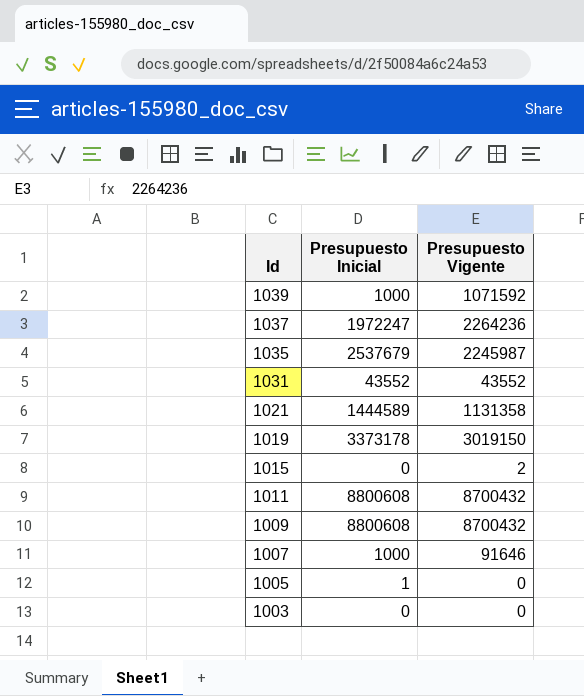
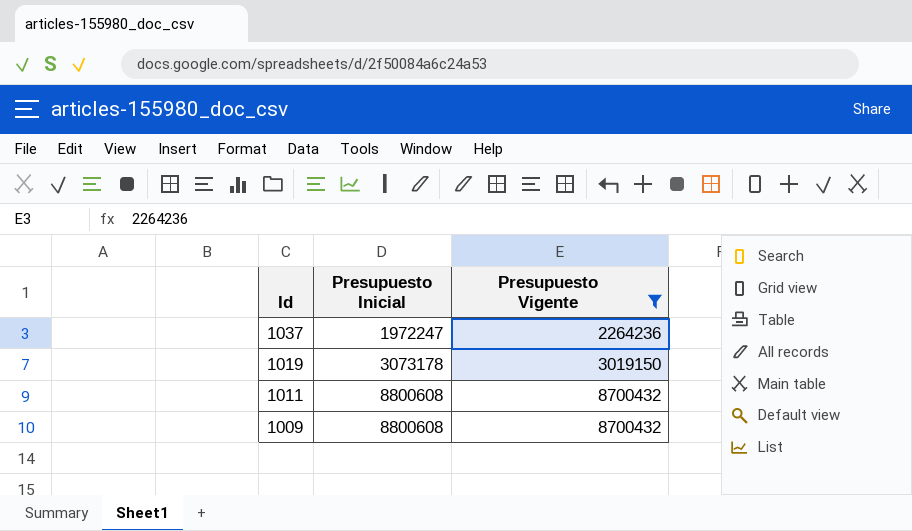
filter: none -> Presupuesto Vigente >= 2264236
1019 | Presupuesto Inicial: 3373178 -> 3073178

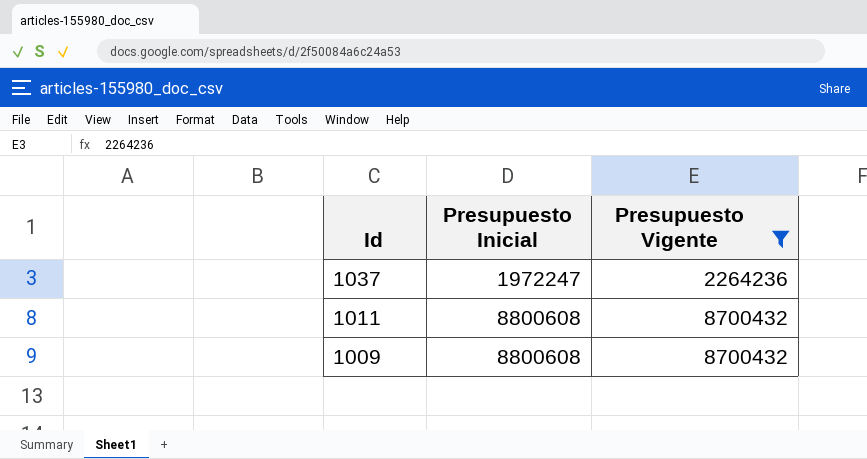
row 1019: 3073178 | 3019150 -> none

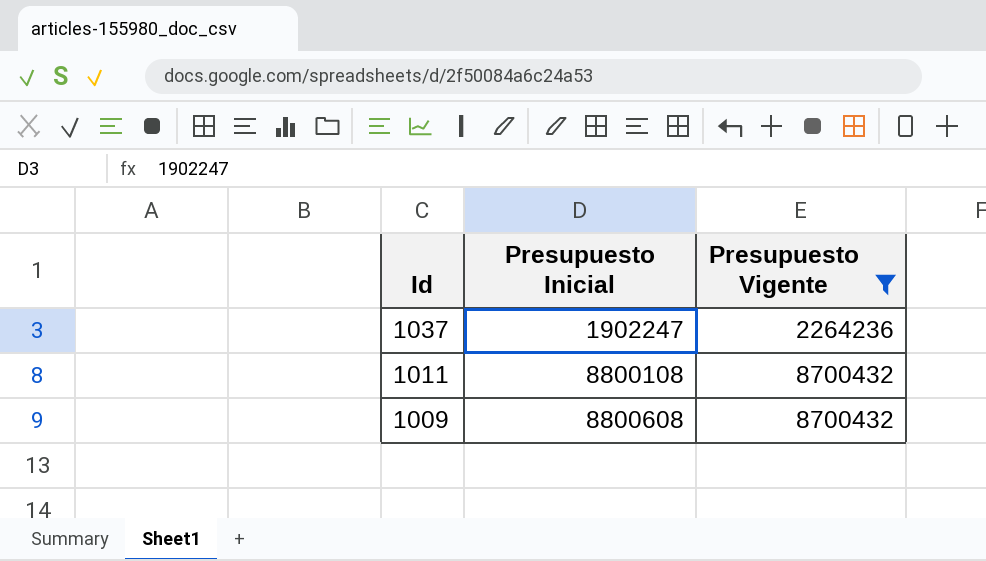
1037 | Presupuesto Inicial: 1972247 -> 1902247
1011 | Presupuesto Inicial: 8800608 -> 8800108

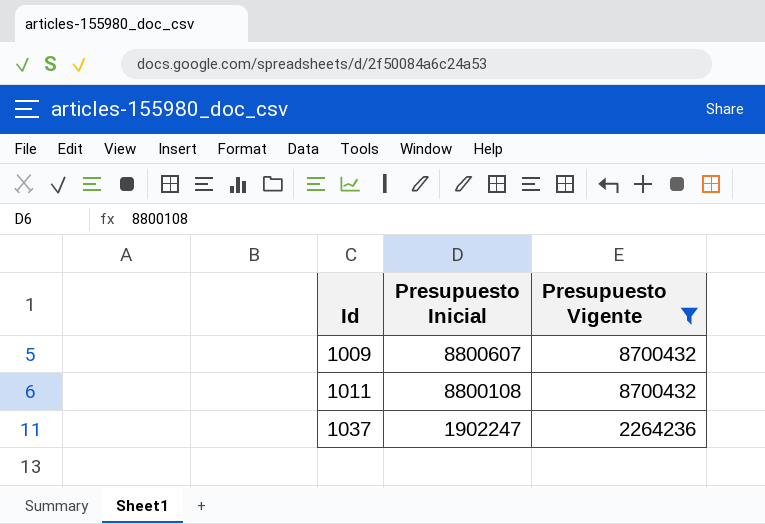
row order: Id descending -> Id ascending
1009 | Presupuesto Inicial: 8800608 -> 8800607

